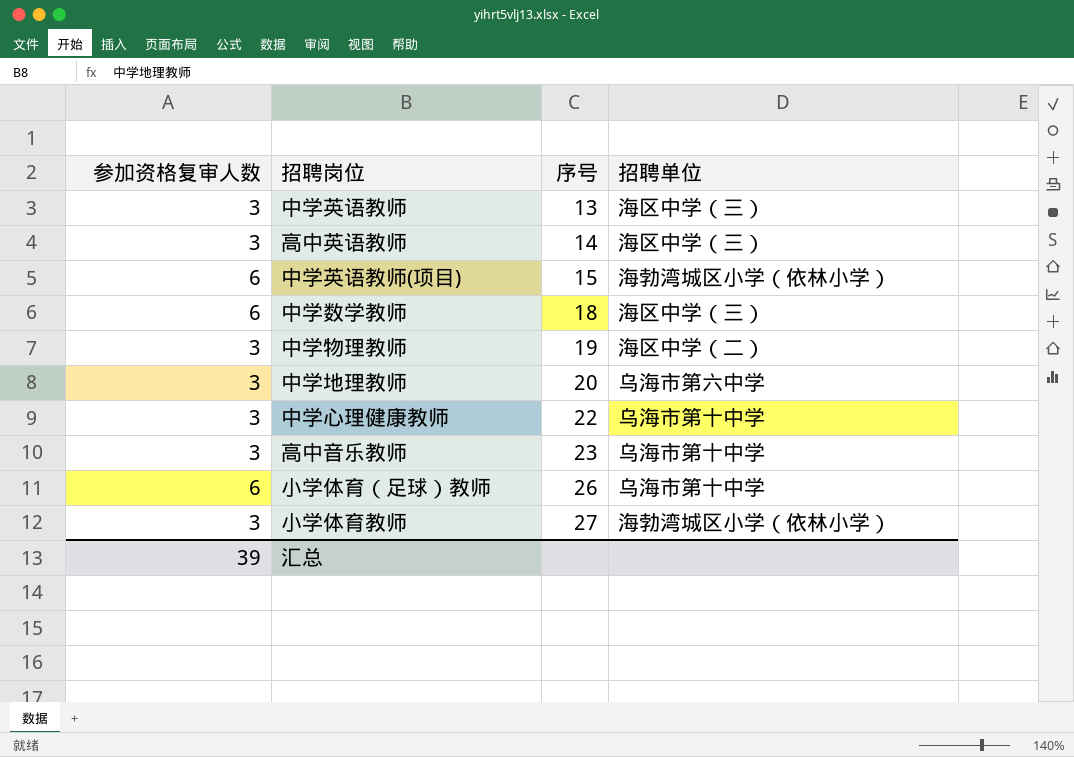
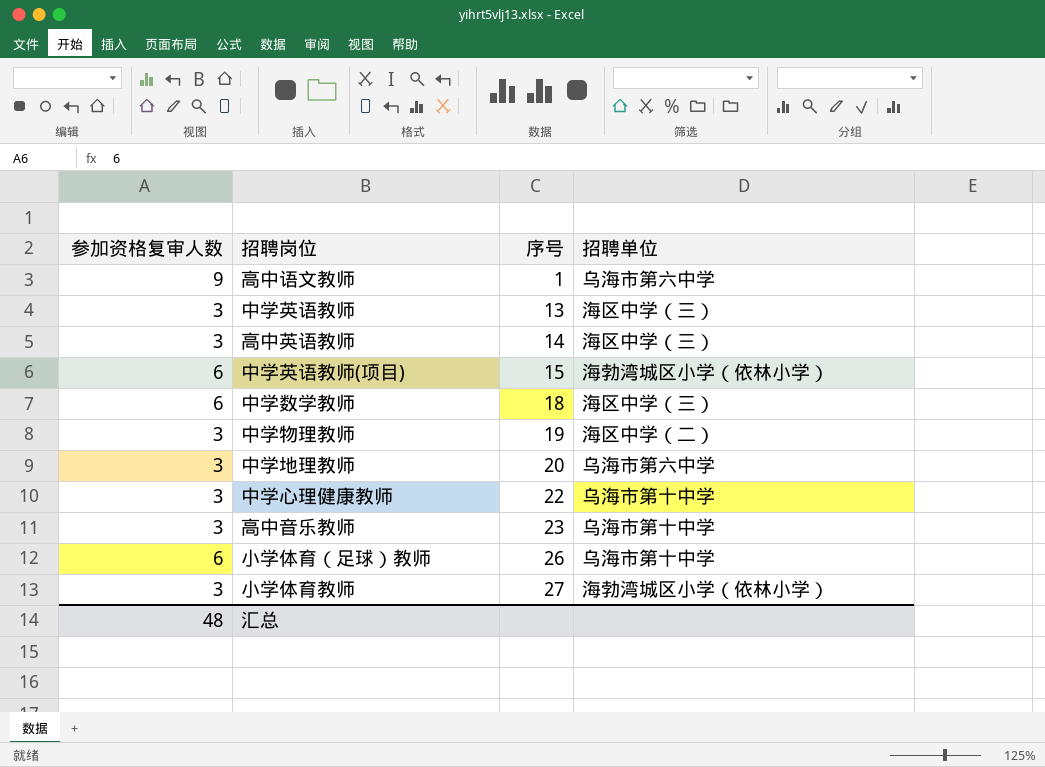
row 高中语文教师: none -> 9 | 1 | 乌海市第六中学
汇总 | 参加资格复审人数: 39 -> 48

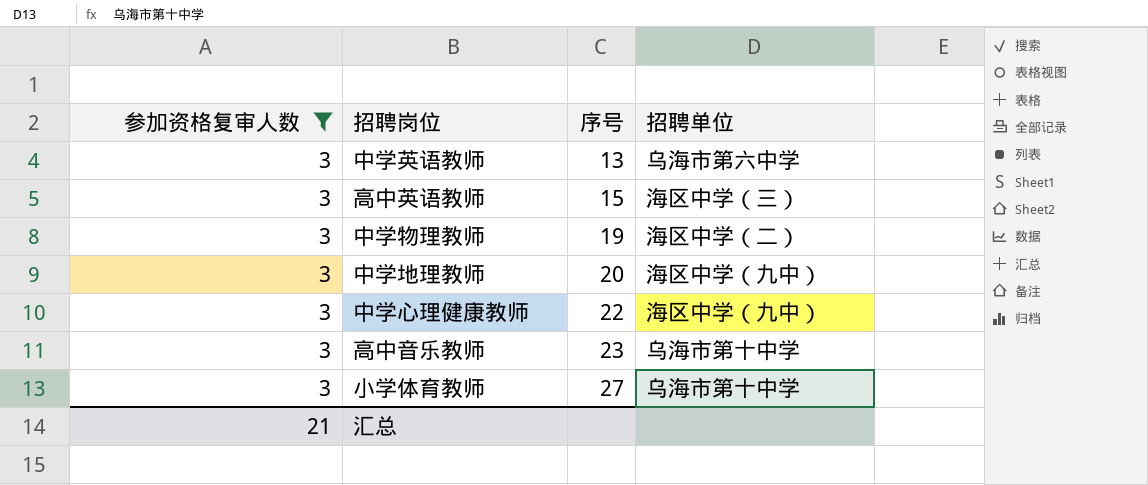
filter: none -> 参加资格复审人数 = 3
中学英语教师 | 招聘单位: 海区中学（三） -> 乌海市第六中学
高中英语教师 | 序号: 14 -> 15
中学地理教师 | 招聘单位: 乌海市第六中学 -> 海区中学（九中）
中学心理健康教师 | 招聘单位: 乌海市第十中学 -> 海区中学（九中）
小学体育教师 | 招聘单位: 海勃湾城区小学（依林小学） -> 乌海市第十中学
汇总 | 参加资格复审人数: 48 -> 21

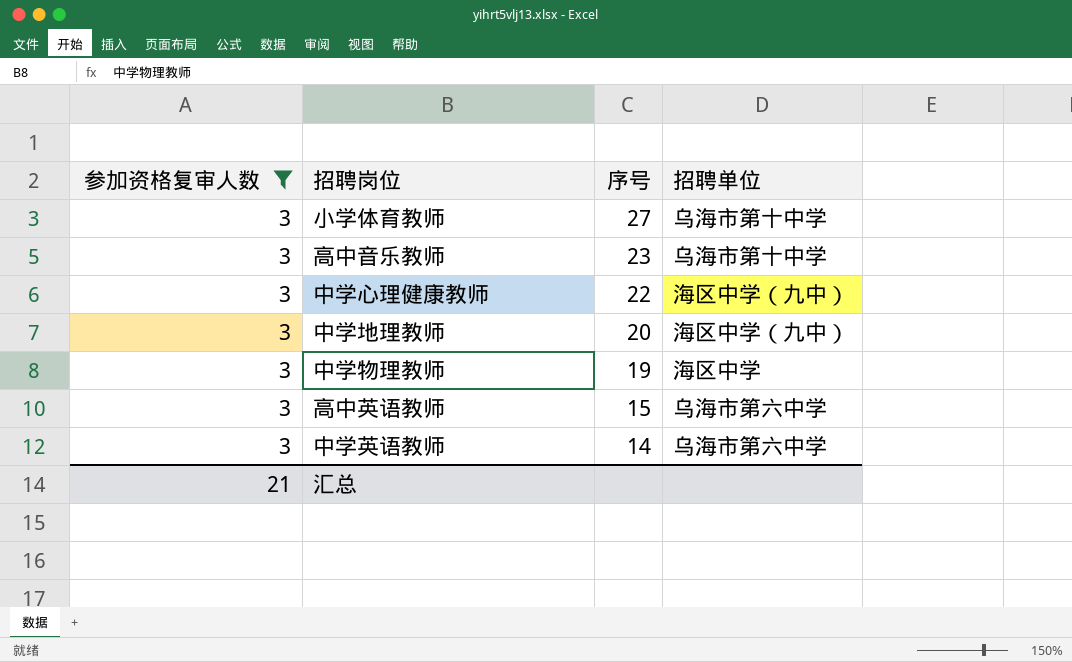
row order: 序号 ascending -> 序号 descending
中学物理教师 | 招聘单位: 海区中学（二） -> 海区中学
高中英语教师 | 招聘单位: 海区中学（三） -> 乌海市第六中学
中学英语教师 | 序号: 13 -> 14

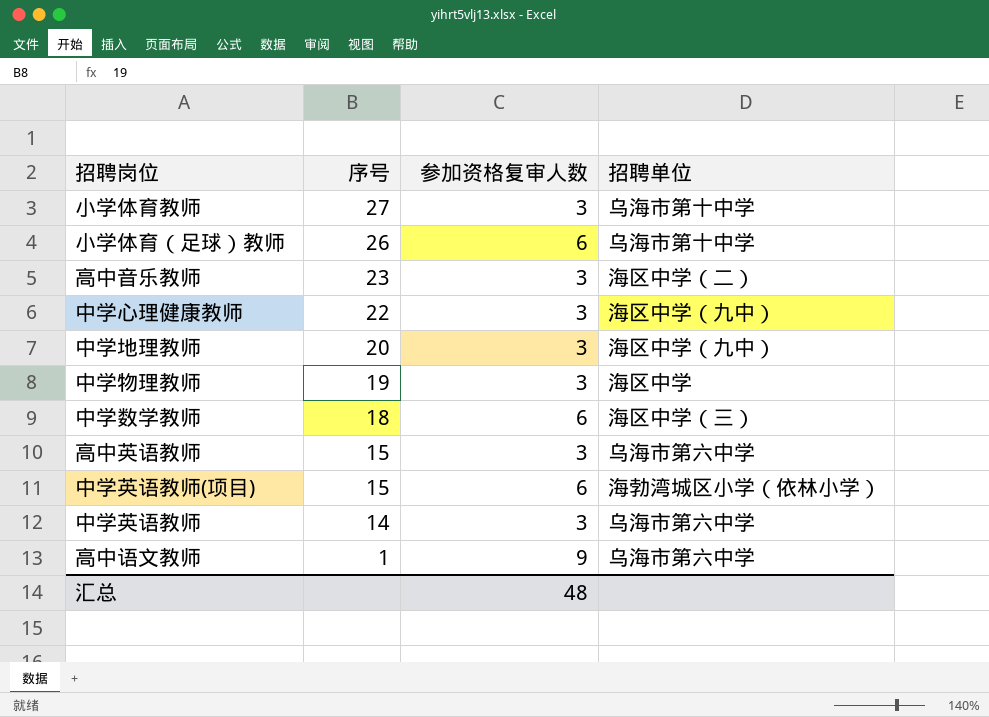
filter: 参加资格复审人数 = 3 -> none
column 参加资格复审人数 | position: 1 -> 3
高中音乐教师 | 招聘单位: 乌海市第十中学 -> 海区中学（二）
汇总 | 参加资格复审人数: 21 -> 48

